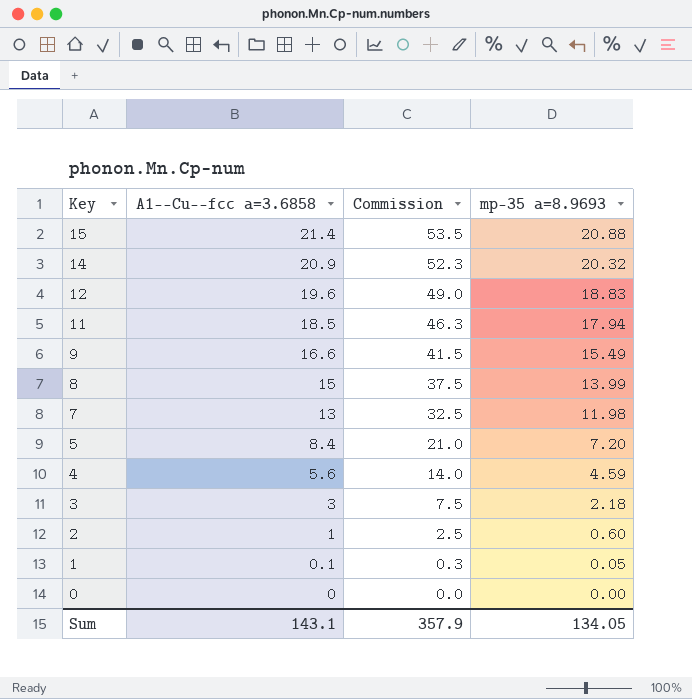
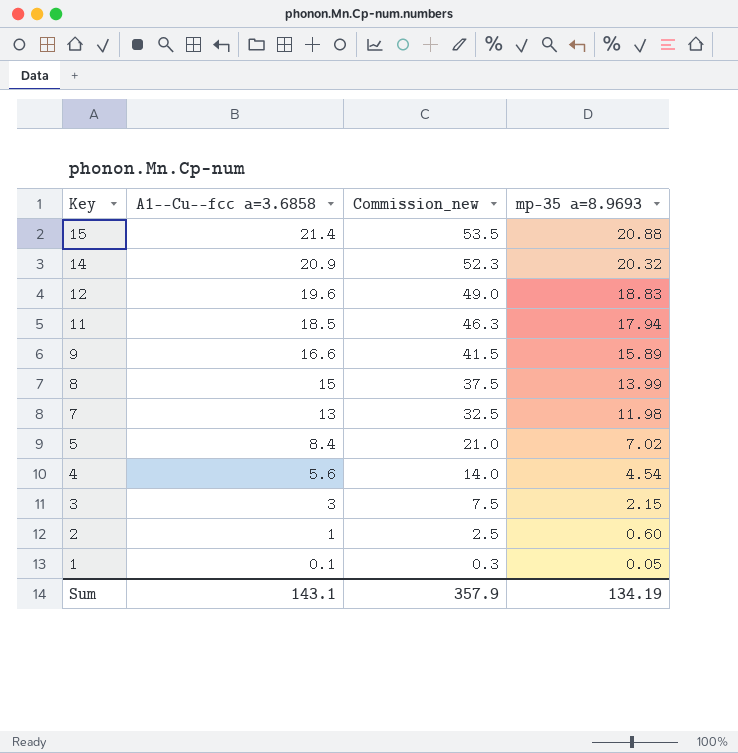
column name: Commission -> Commission_new
row 0: 0 | 0.0 | 0.00 -> none
9 | mp-35 a=8.9693: 15.49 -> 15.89
5 | mp-35 a=8.9693: 7.20 -> 7.02
4 | mp-35 a=8.9693: 4.59 -> 4.54
3 | mp-35 a=8.9693: 2.18 -> 2.15
Sum | mp-35 a=8.9693: 134.05 -> 134.19

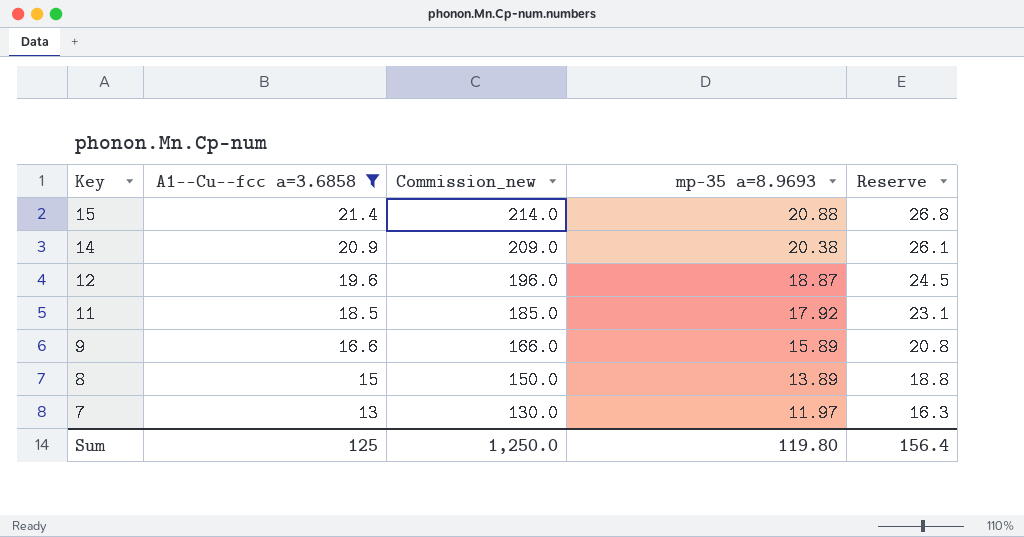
filter: none -> A1--Cu--fcc a=3.6858 >= 13
column Commission_new | formula: [A1--Cu--fcc a=3.6858] * 2.5 -> [A1--Cu--fcc a=3.6858] * 10
column Reserve | formula: none -> [A1--Cu--fcc a=3.6858] * 1.25
14 | mp-35 a=8.9693: 20.32 -> 20.38
12 | mp-35 a=8.9693: 18.83 -> 18.87
11 | mp-35 a=8.9693: 17.94 -> 17.92
8 | mp-35 a=8.9693: 13.99 -> 13.89
7 | mp-35 a=8.9693: 11.98 -> 11.97
Sum | A1--Cu--fcc a=3.6858: 143.1 -> 125
Sum | Commission_new: 357.9 -> 1,250.0
Sum | mp-35 a=8.9693: 134.19 -> 119.80

